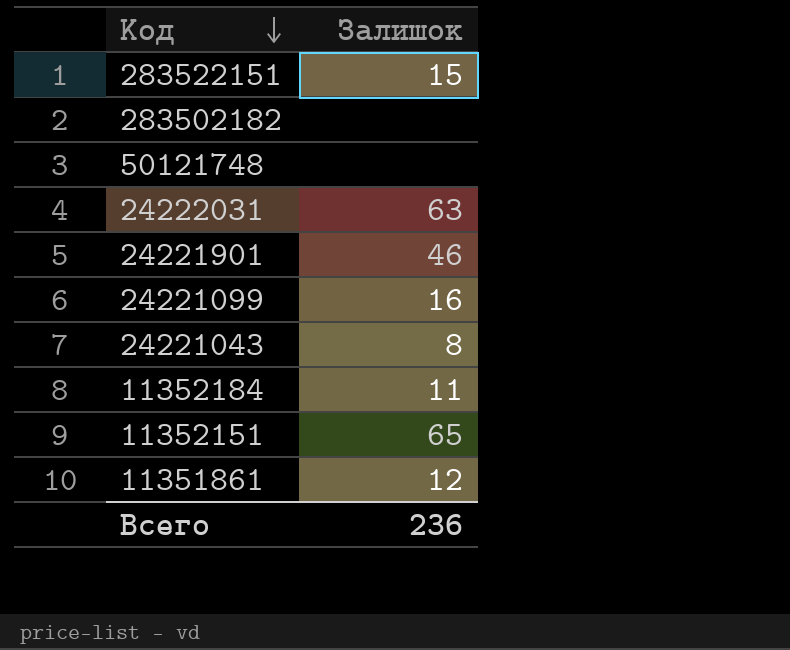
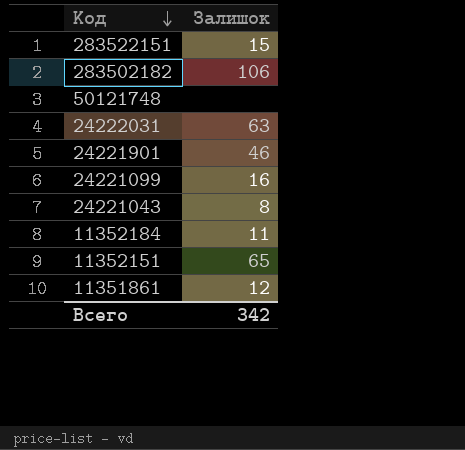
283502182 | Залишок: none -> 106
Всего | Залишок: 236 -> 342

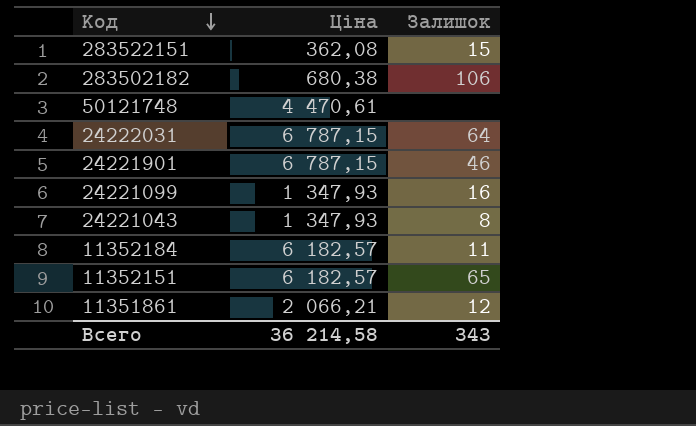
column Ціна | position: none -> 2
24222031 | Залишок: 63 -> 64
Всего | Залишок: 342 -> 343

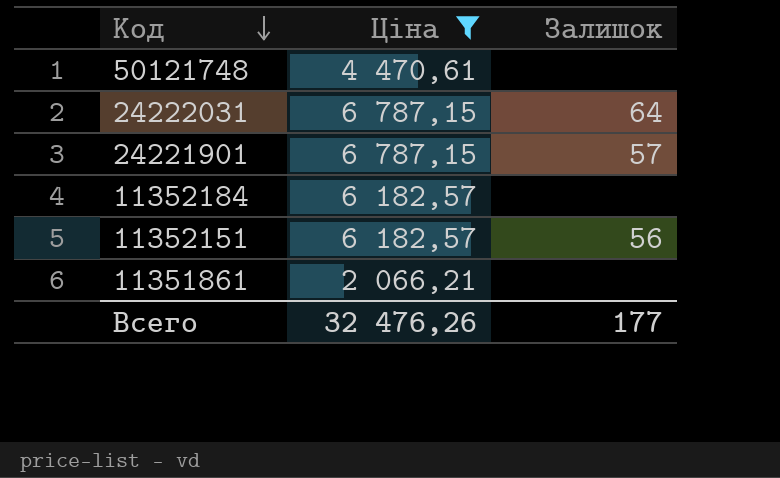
filter: none -> Ціна >= 2 066,21
24221901 | Залишок: 46 -> 57
11352184 | Залишок: 11 -> none
11352151 | Залишок: 65 -> 56
11351861 | Залишок: 12 -> none
Всего | Ціна: 36 214,58 -> 32 476,26
Всего | Залишок: 343 -> 177

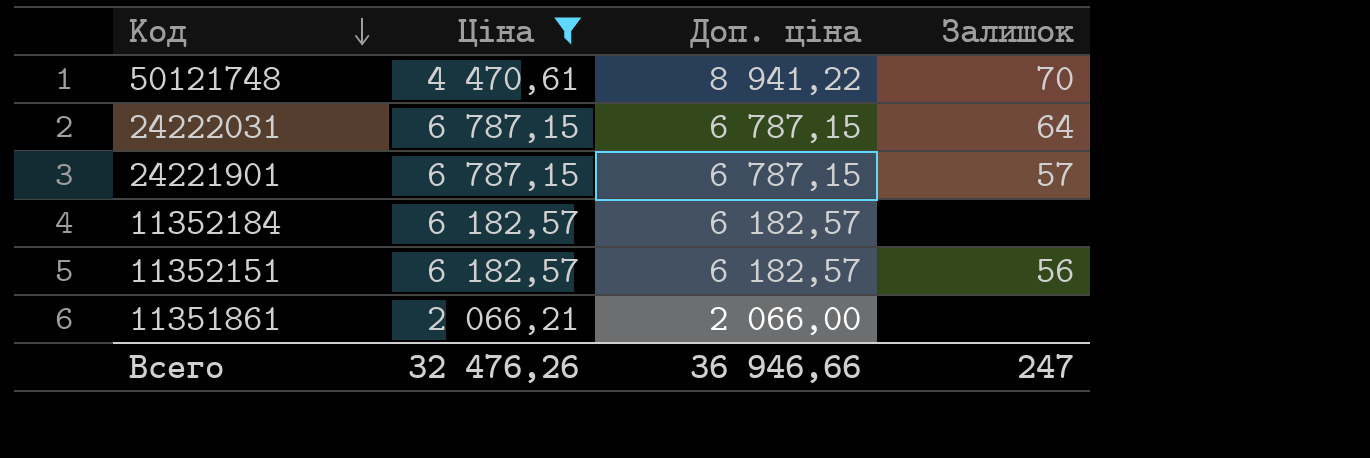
column Доп. ціна | position: none -> 3
50121748 | Залишок: none -> 70
Всего | Залишок: 177 -> 247

